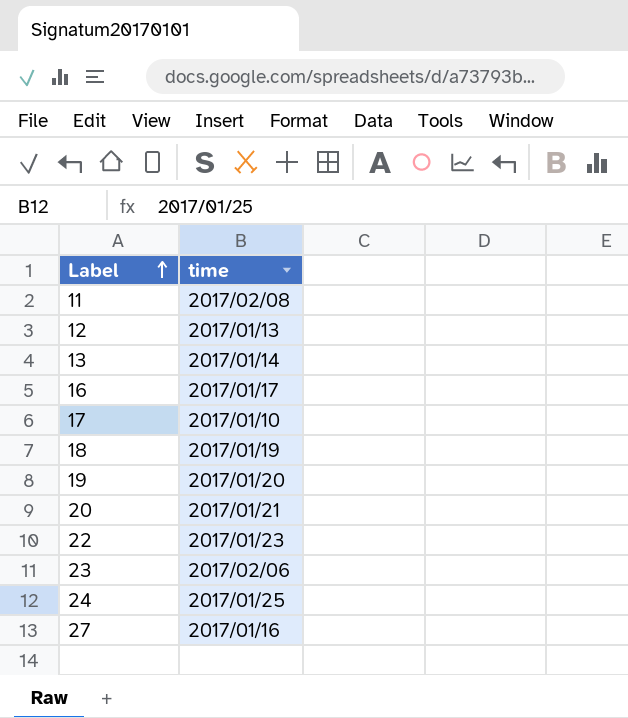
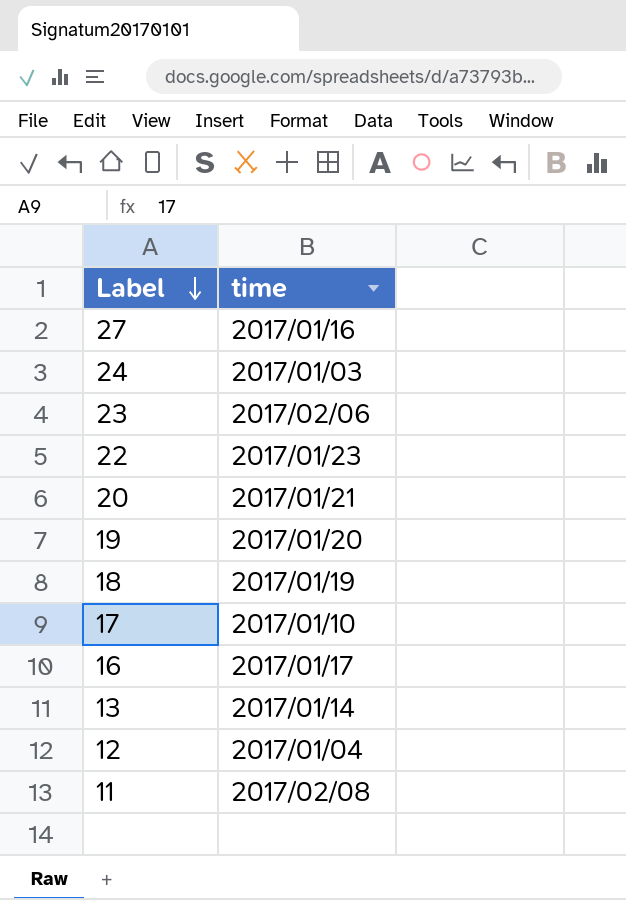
row order: Label ascending -> Label descending
24 | time: 2017/01/25 -> 2017/01/03
12 | time: 2017/01/13 -> 2017/01/04

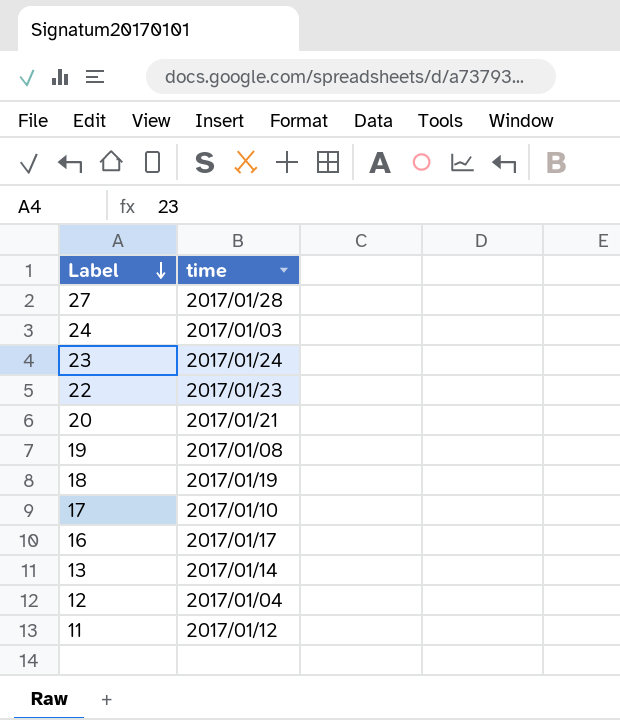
27 | time: 2017/01/16 -> 2017/01/28
23 | time: 2017/02/06 -> 2017/01/24
19 | time: 2017/01/20 -> 2017/01/08
11 | time: 2017/02/08 -> 2017/01/12

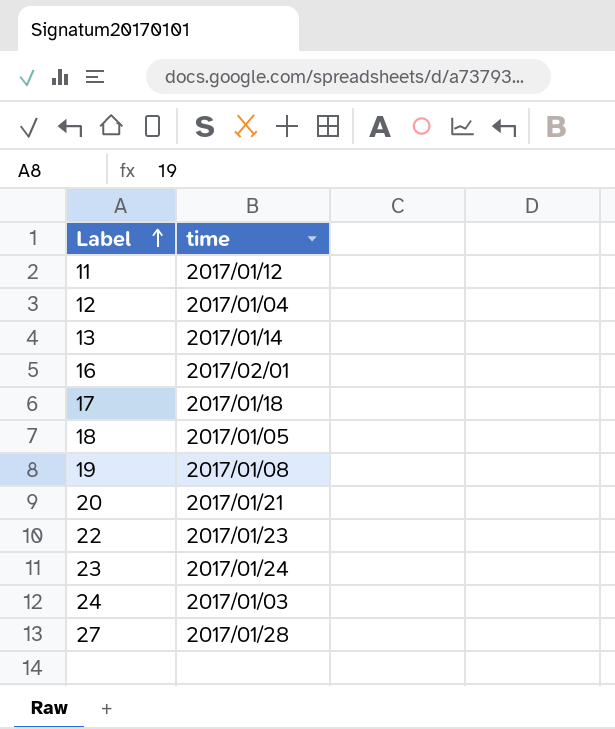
row order: Label descending -> Label ascending
16 | time: 2017/01/17 -> 2017/02/01
17 | time: 2017/01/10 -> 2017/01/18
18 | time: 2017/01/19 -> 2017/01/05

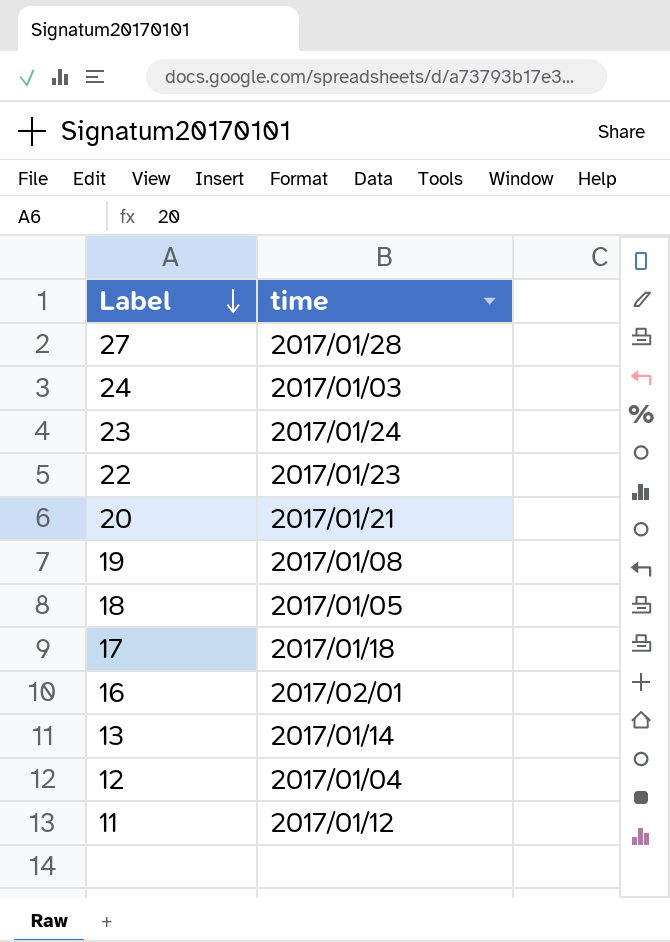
row order: Label ascending -> Label descending

